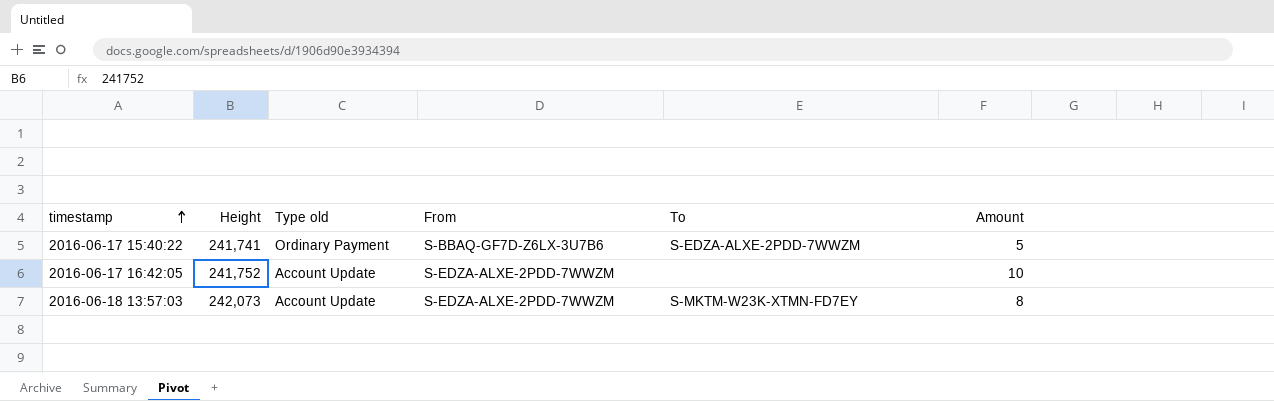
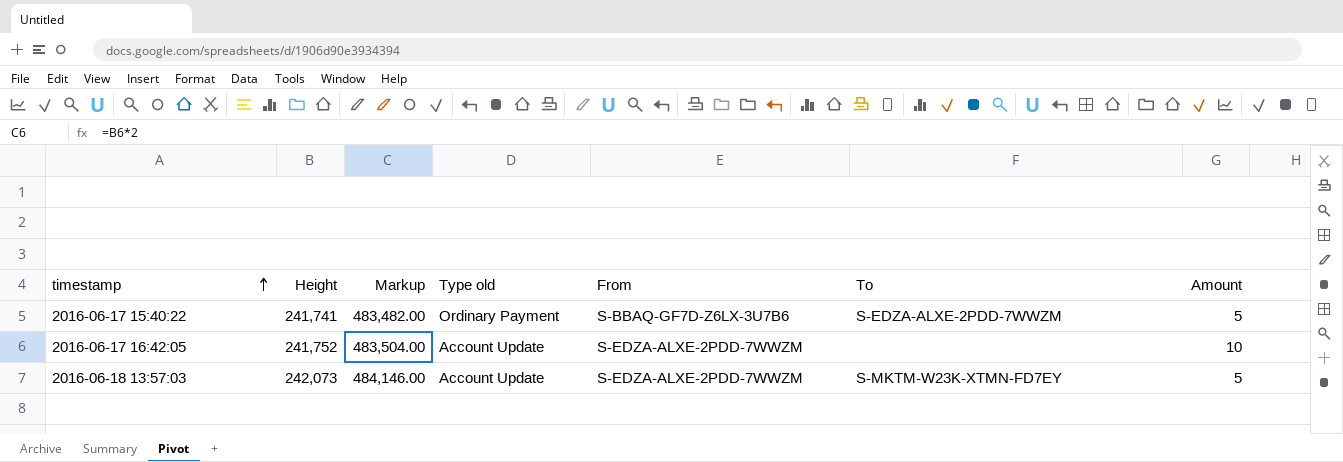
column Markup | formula: none -> [Height] * 2
2016-06-18 13:57:03 | Amount: 8 -> 5

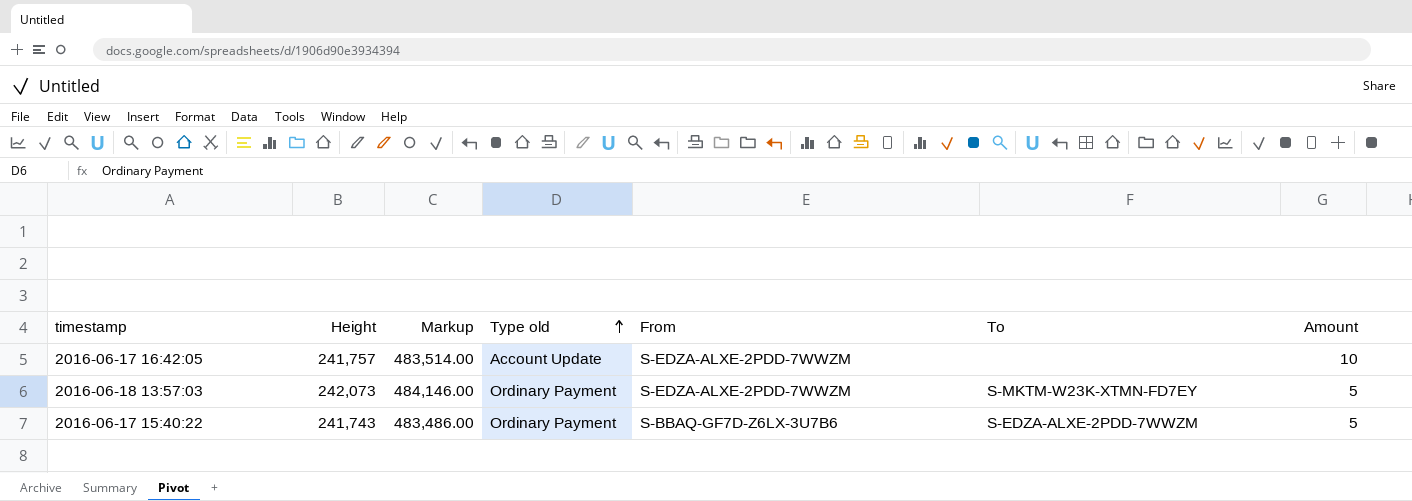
row order: timestamp ascending -> Type old ascending
2016-06-17 16:42:05 | Height: 241,752 -> 241,757
2016-06-17 16:42:05 | Markup: 483,504.00 -> 483,514.00
2016-06-18 13:57:03 | Type old: Account Update -> Ordinary Payment
2016-06-17 15:40:22 | Height: 241,741 -> 241,743
2016-06-17 15:40:22 | Markup: 483,482.00 -> 483,486.00

